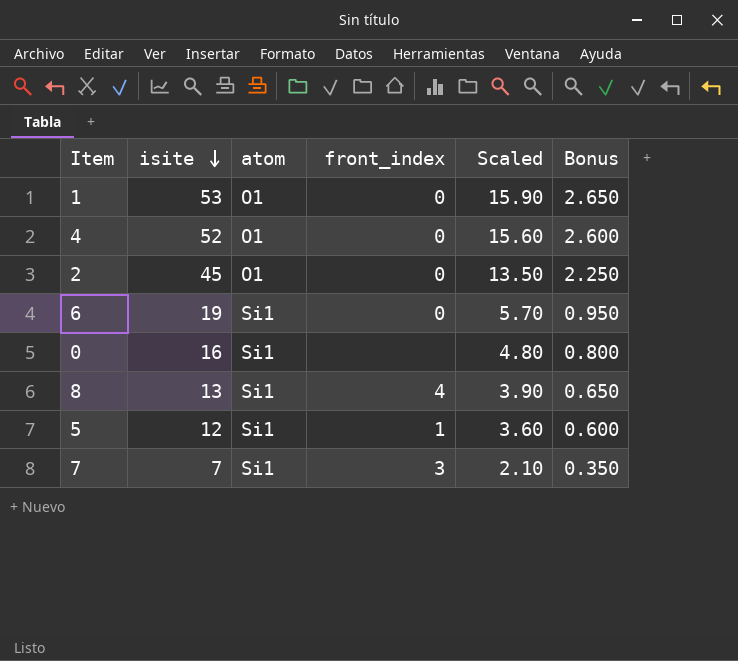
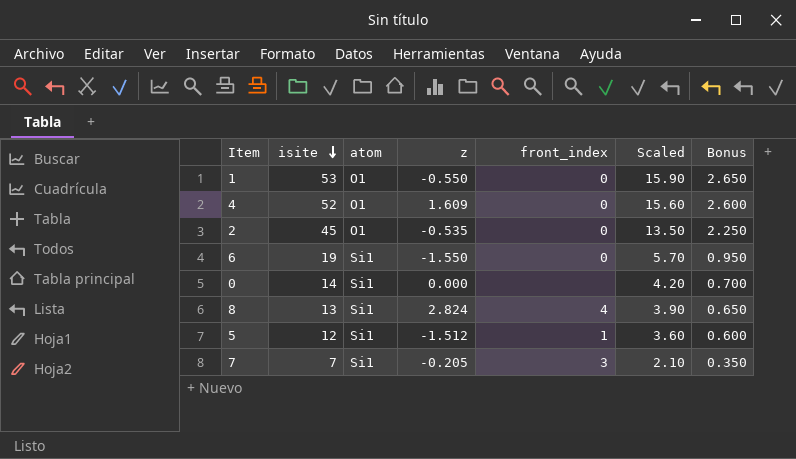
column z | position: none -> 4
0 | isite: 16 -> 14
0 | Scaled: 4.80 -> 4.20
0 | Bonus: 0.800 -> 0.700

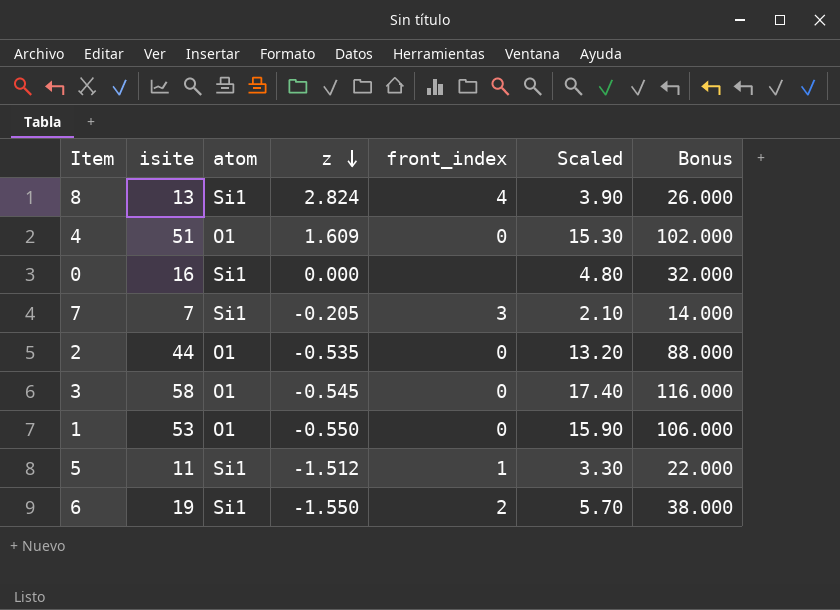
row order: isite descending -> z descending
column Bonus | formula: [isite] * 0.05 -> [isite] * 2
4 | isite: 52 -> 51
4 | Scaled: 15.60 -> 15.30
0 | isite: 14 -> 16
0 | Scaled: 4.20 -> 4.80
2 | isite: 45 -> 44
2 | Scaled: 13.50 -> 13.20
row 3: none -> 58 | O1 | -0.545 | 0 | 17.40 | 116.000
5 | isite: 12 -> 11
5 | Scaled: 3.60 -> 3.30
6 | front_index: 0 -> 2

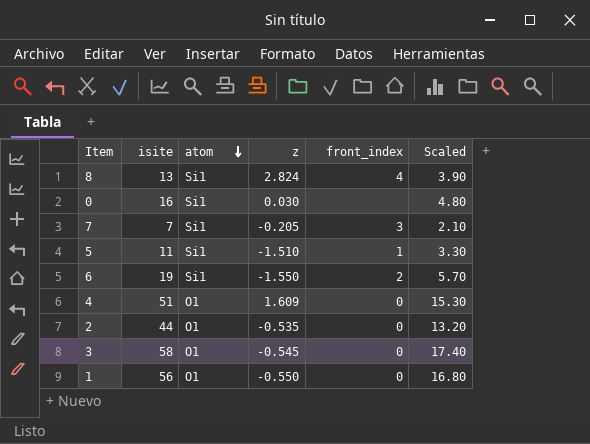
row order: z descending -> atom descending
column Bonus | formula: [isite] * 2 -> none
0 | z: 0.000 -> 0.030
5 | z: -1.512 -> -1.510
1 | isite: 53 -> 56
1 | Scaled: 15.90 -> 16.80

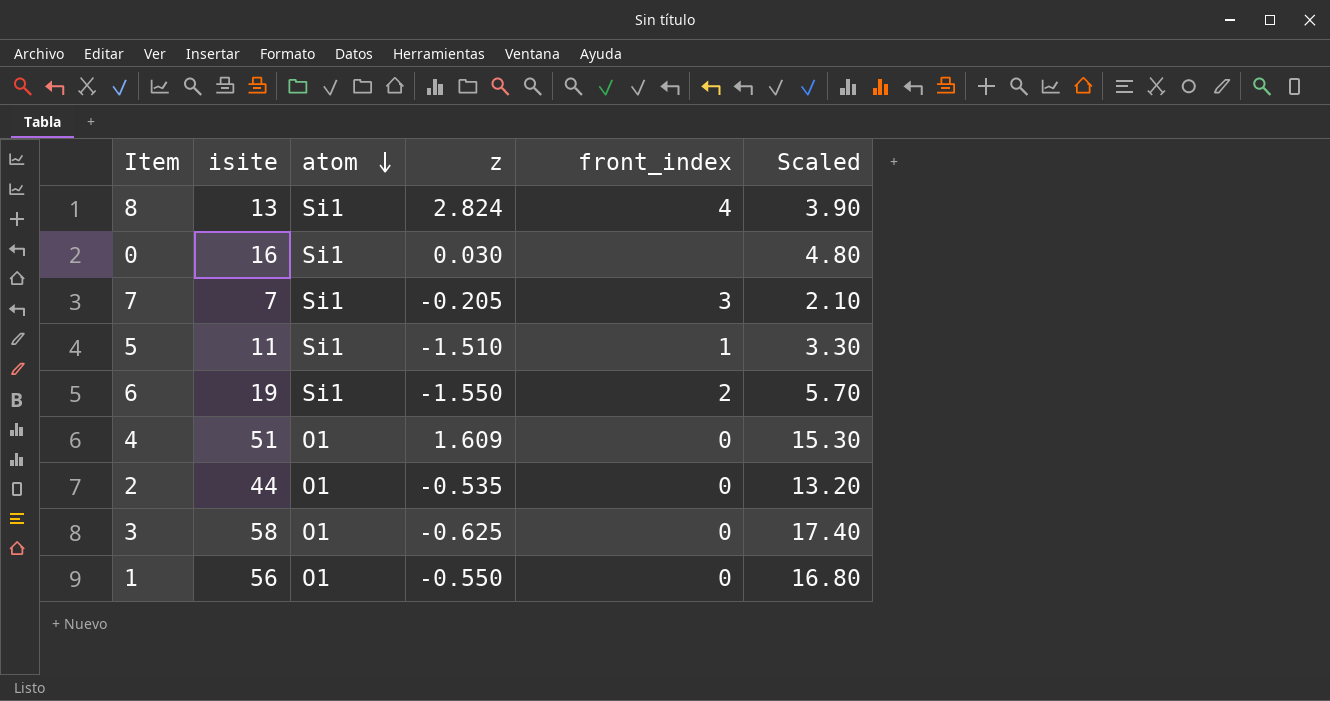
3 | z: -0.545 -> -0.625

